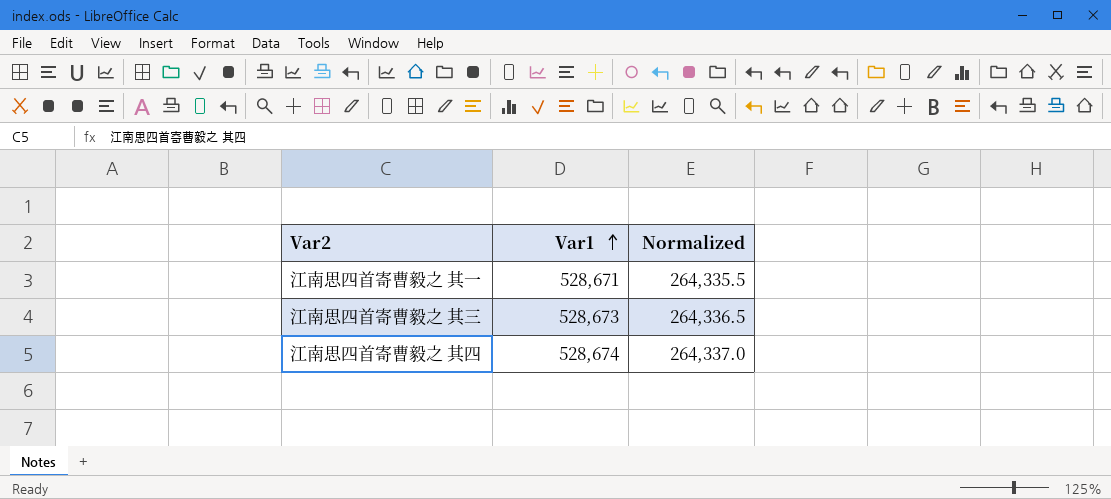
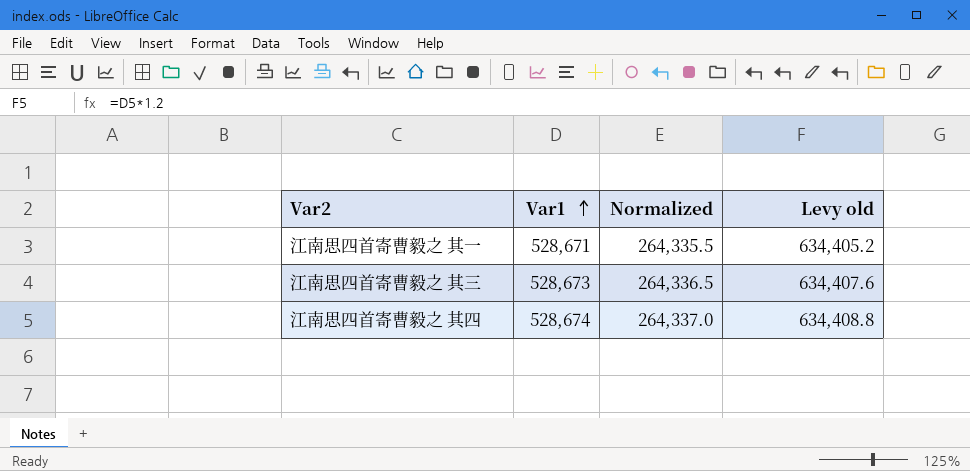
column Levy old | formula: none -> [Var1] * 1.2

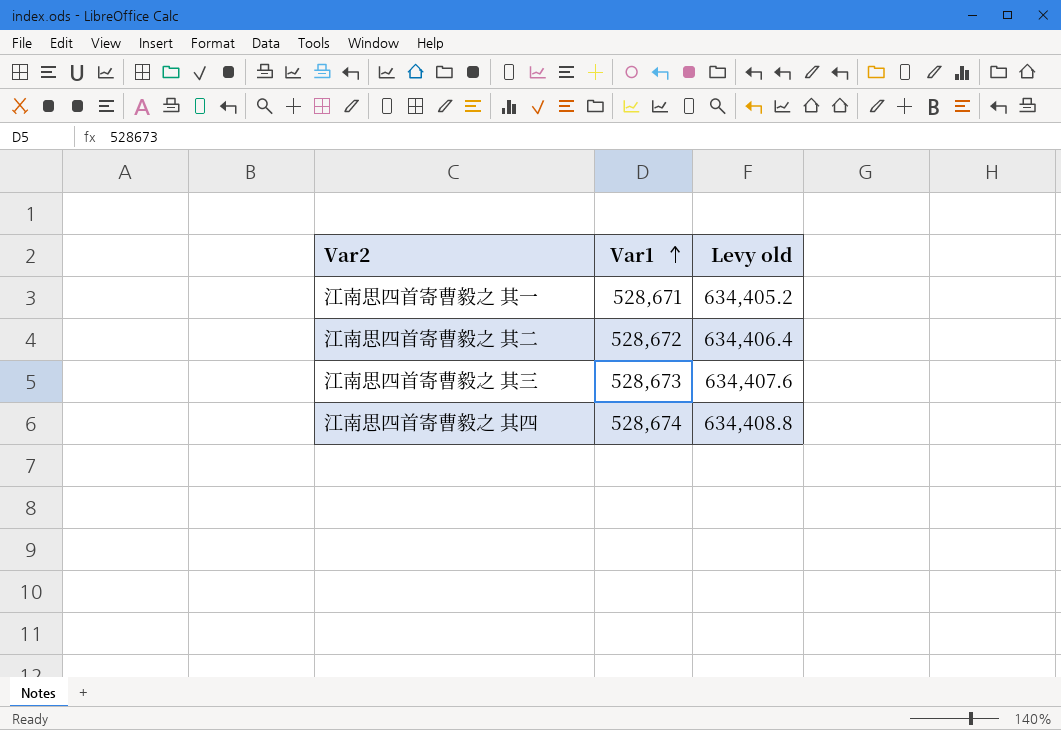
column Normalized | formula: [Var1] * 0.5 -> none
row 江南思四首寄曹毅之 其二: none -> 528,672 | 634,406.4

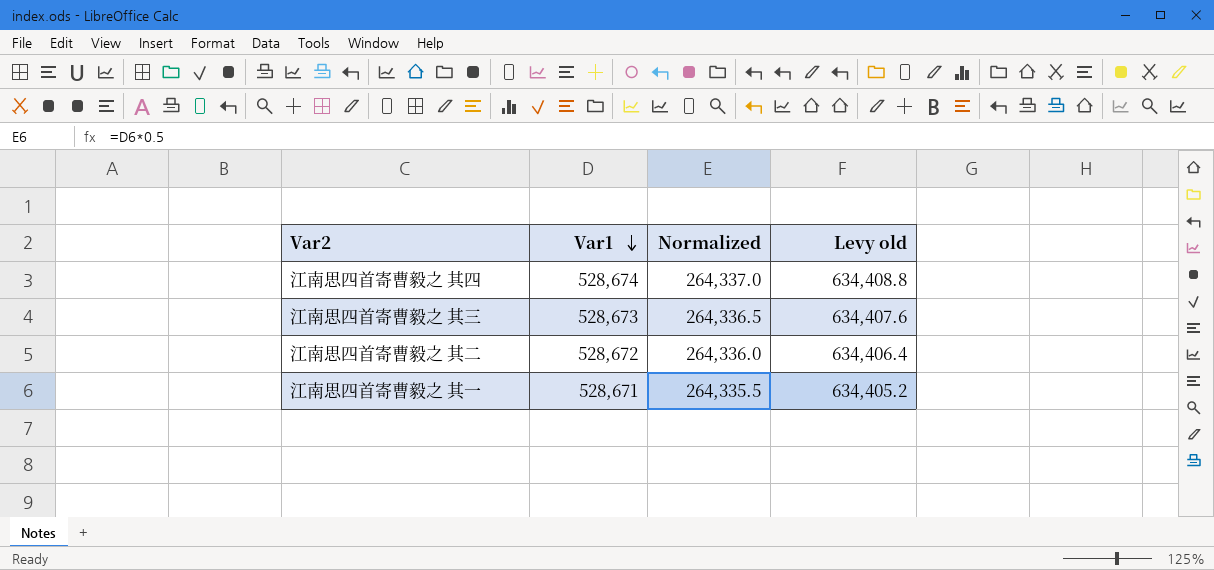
row order: Var1 ascending -> Var1 descending
column Normalized | formula: none -> [Var1] * 0.5

